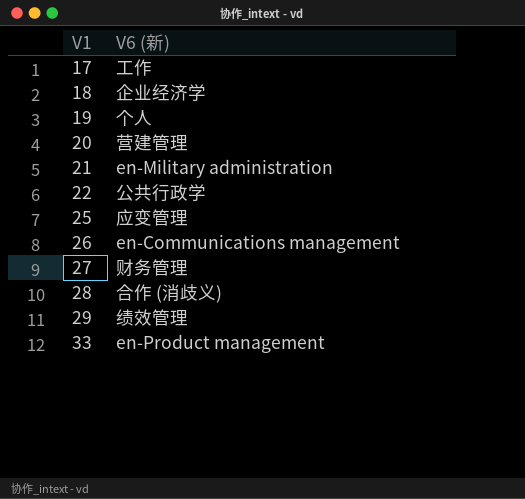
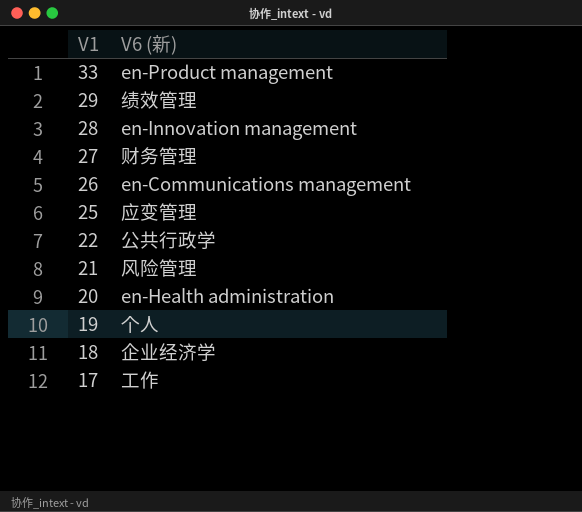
row order: V1 ascending -> V1 descending
28 | V6 (新): 合作 (消歧义) -> en-Innovation management
21 | V6 (新): en-Military administration -> 风险管理
20 | V6 (新): 营建管理 -> en-Health administration

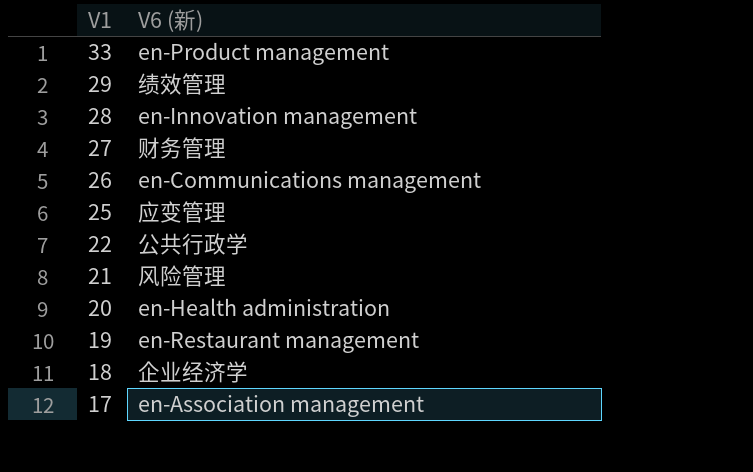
19 | V6 (新): 个人 -> en-Restaurant management
17 | V6 (新): 工作 -> en-Association management

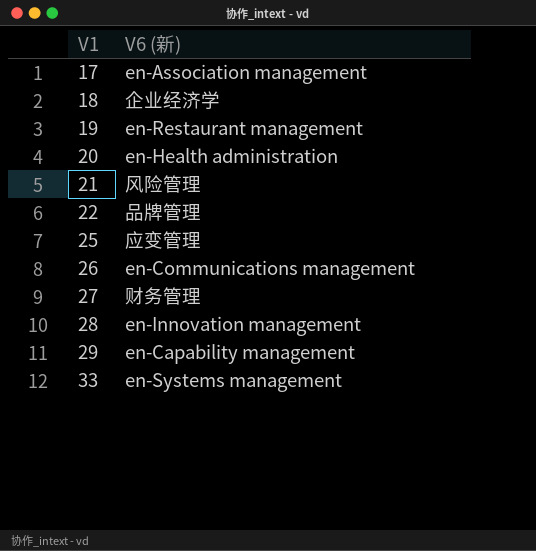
row order: V1 descending -> V1 ascending
22 | V6 (新): 公共行政学 -> 品牌管理
29 | V6 (新): 绩效管理 -> en-Capability management
33 | V6 (新): en-Product management -> en-Systems management

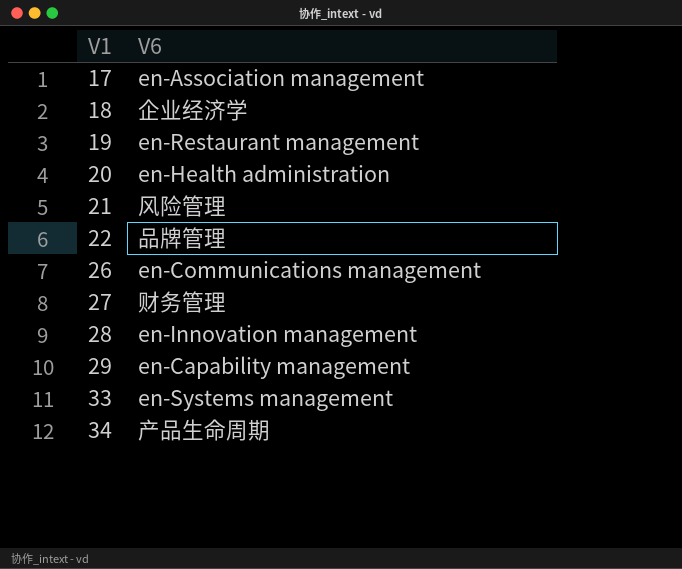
column name: V6 (新) -> V6
row 25: 应变管理 -> none
row 34: none -> 产品生命周期

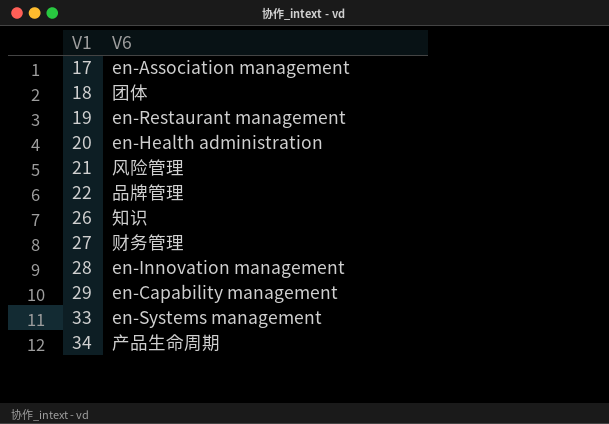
18 | V6: 企业经济学 -> 团体
26 | V6: en-Communications management -> 知识

